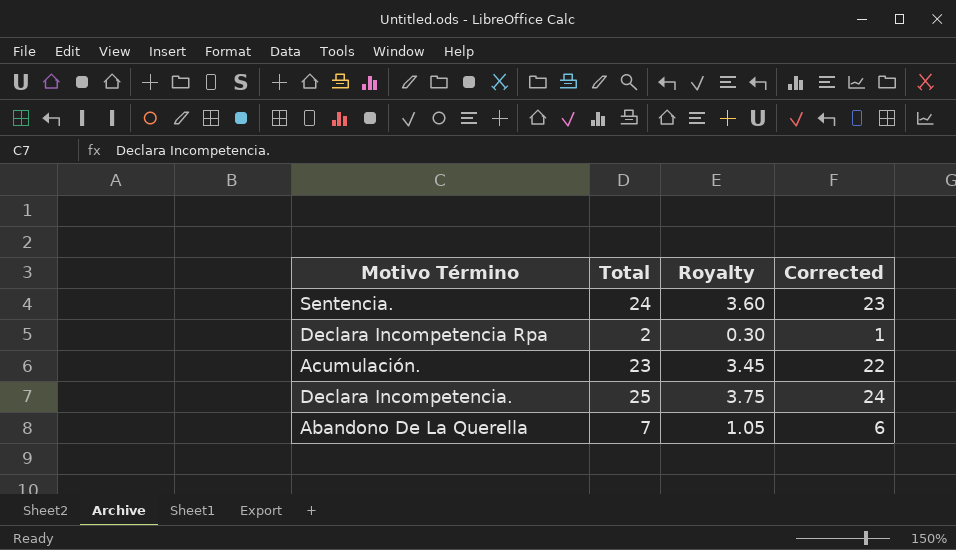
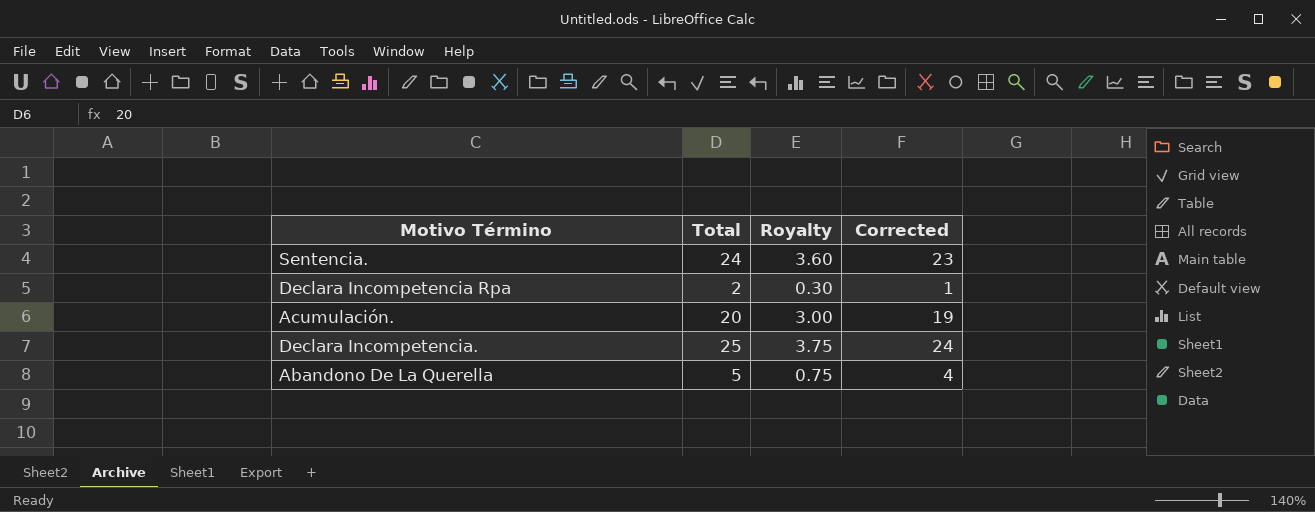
Acumulación. | Total: 23 -> 20
Acumulación. | Royalty: 3.45 -> 3.00
Acumulación. | Corrected: 22 -> 19
Abandono De La Querella | Total: 7 -> 5
Abandono De La Querella | Royalty: 1.05 -> 0.75
Abandono De La Querella | Corrected: 6 -> 4

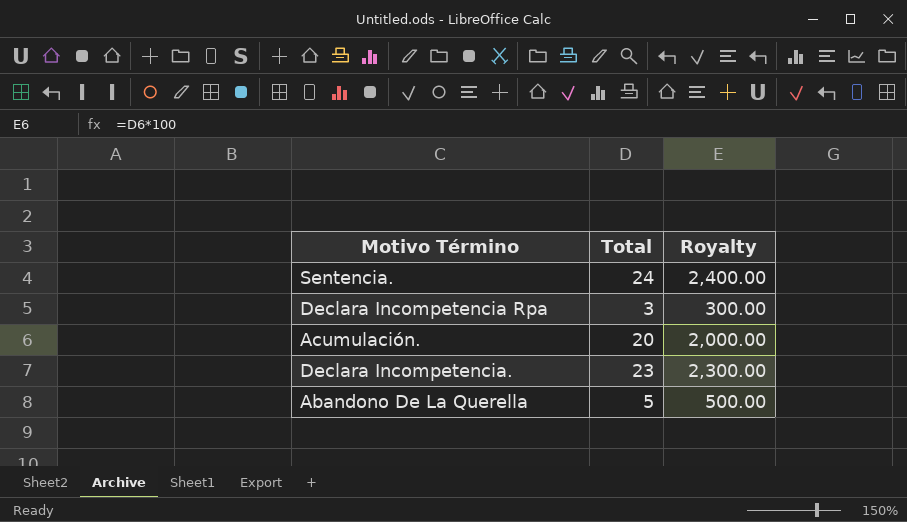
column Corrected | formula: [Total] - 1 -> none
column Royalty | formula: [Total] * 0.15 -> [Total] * 100
Declara Incompetencia Rpa | Total: 2 -> 3
Declara Incompetencia. | Total: 25 -> 23

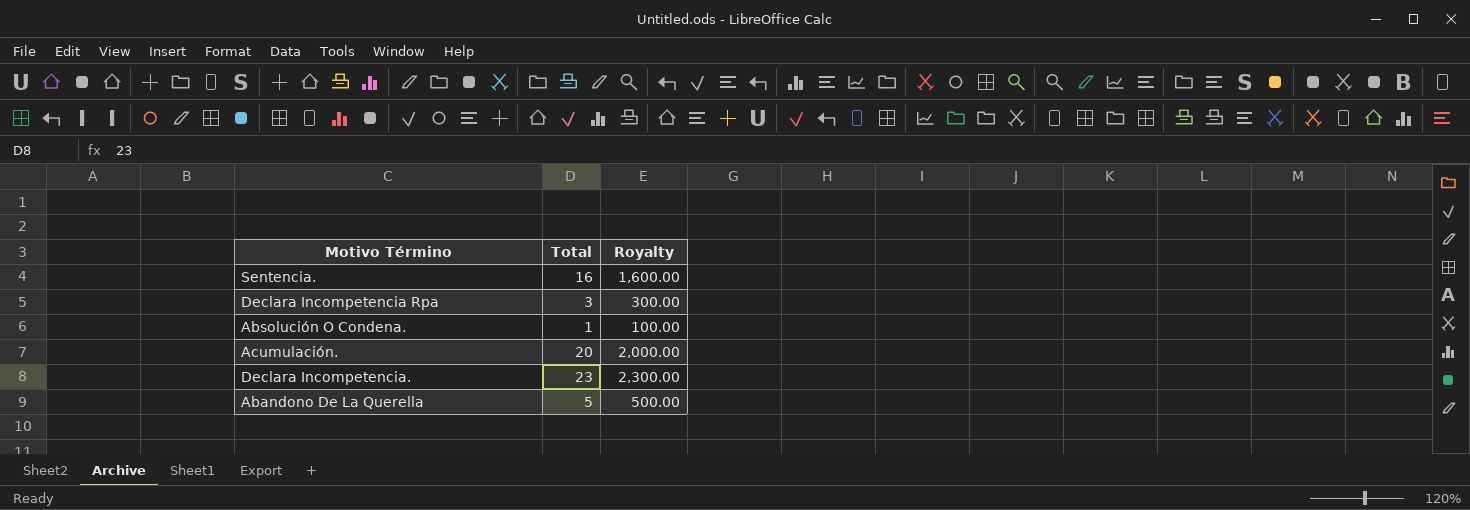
Sentencia. | Total: 24 -> 16
Sentencia. | Royalty: 2,400.00 -> 1,600.00
row Absolución O Condena.: none -> 1 | 100.00

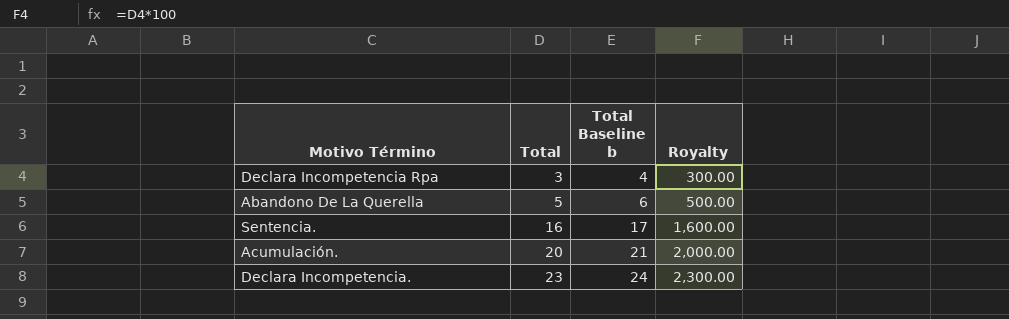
row order: none -> Total ascending
column Total Baseline b | formula: none -> [Total] + 1
row Absolución O Condena.: 1 | 100.00 -> none

